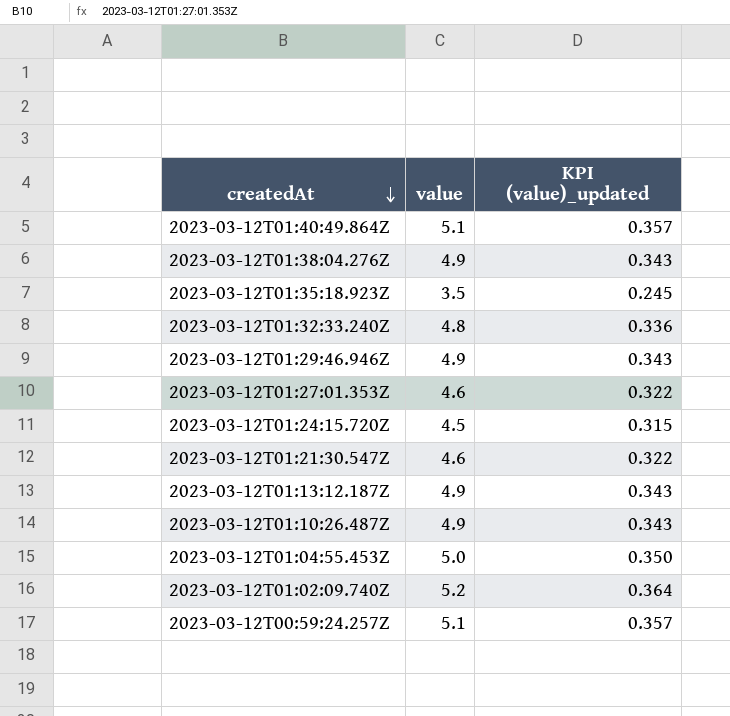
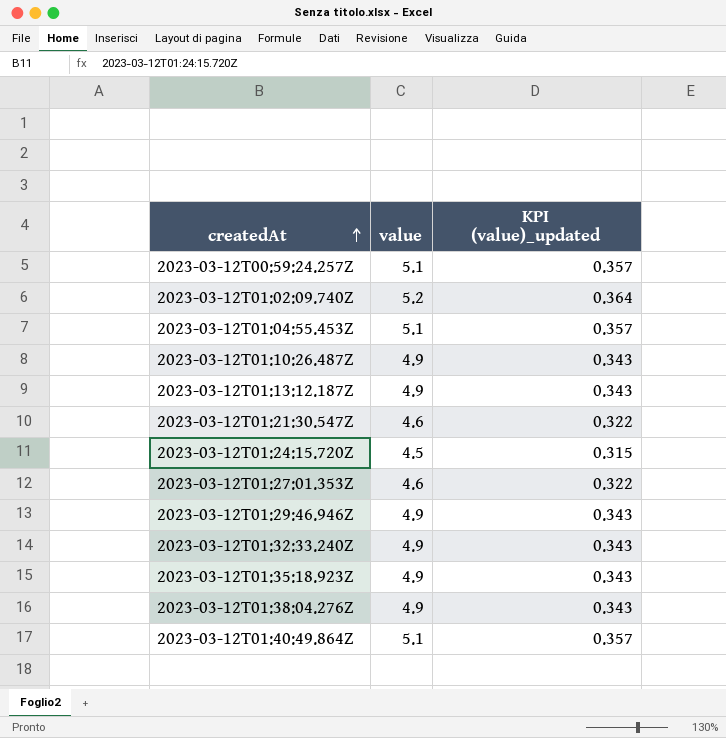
row order: createdAt descending -> createdAt ascending
2023-03-12T01:04:55.453Z | value: 5.0 -> 5.1
2023-03-12T01:04:55.453Z | KPI (value)_updated: 0.350 -> 0.357
2023-03-12T01:32:33.240Z | value: 4.8 -> 4.9
2023-03-12T01:32:33.240Z | KPI (value)_updated: 0.336 -> 0.343
2023-03-12T01:35:18.923Z | value: 3.5 -> 4.9
2023-03-12T01:35:18.923Z | KPI (value)_updated: 0.245 -> 0.343

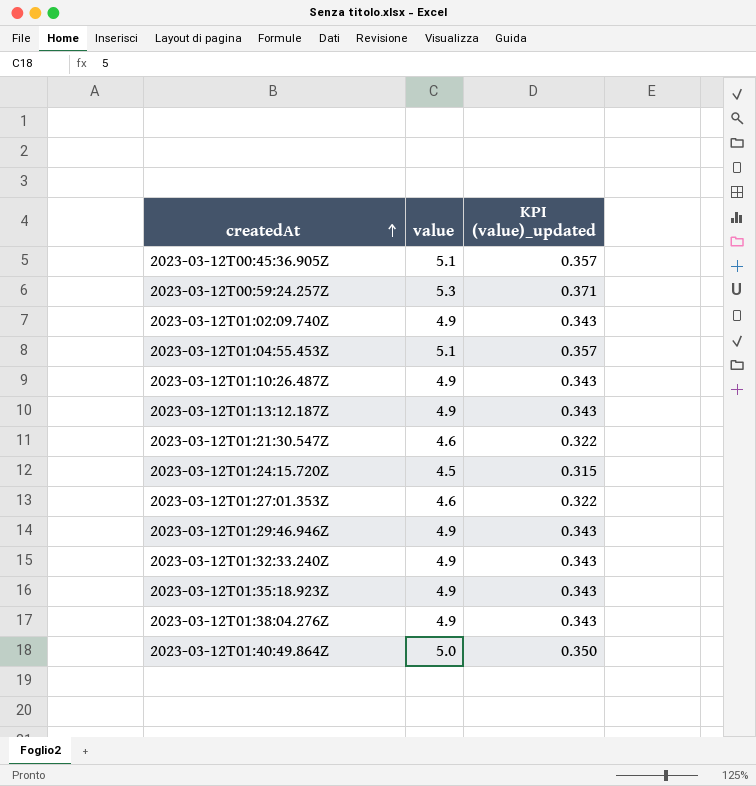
row 2023-03-12T00:45:36.905Z: none -> 5.1 | 0.357
2023-03-12T00:59:24.257Z | value: 5.1 -> 5.3
2023-03-12T00:59:24.257Z | KPI (value)_updated: 0.357 -> 0.371
2023-03-12T01:02:09.740Z | value: 5.2 -> 4.9
2023-03-12T01:02:09.740Z | KPI (value)_updated: 0.364 -> 0.343
2023-03-12T01:40:49.864Z | value: 5.1 -> 5.0
2023-03-12T01:40:49.864Z | KPI (value)_updated: 0.357 -> 0.350

